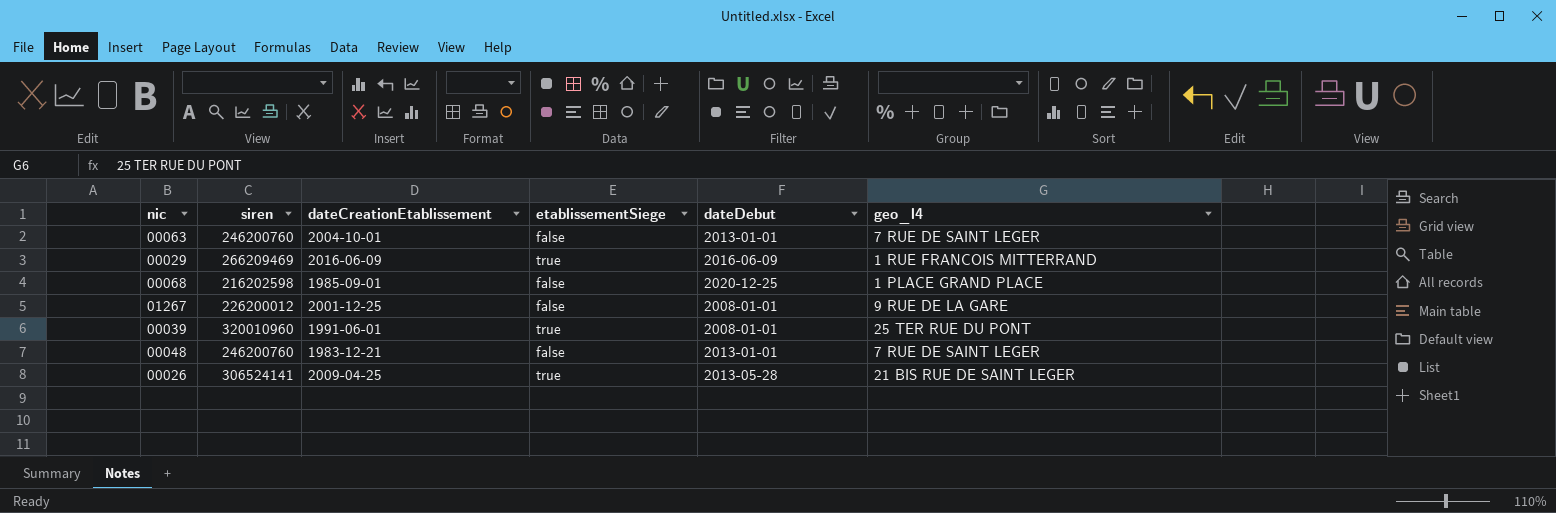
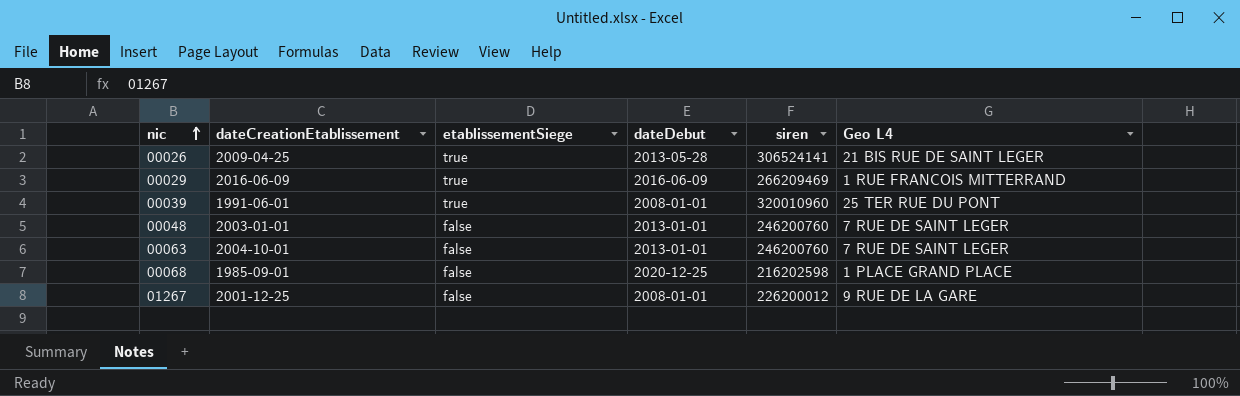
row order: none -> nic ascending
column siren | position: 2 -> 5
column name: geo_l4 -> Geo L4
00048 | dateCreationEtablissement: 1983-12-21 -> 2003-01-01

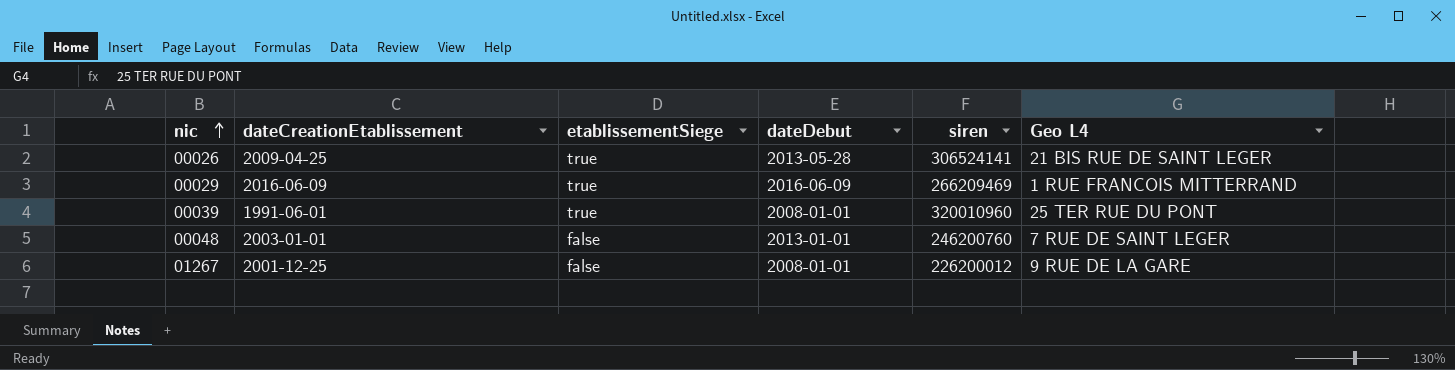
row 00063: 2004-10-01 | false | 2013-01-01 | 246200760 | 7 RUE DE SAINT LEGER -> none
row 00068: 1985-09-01 | false | 2020-12-25 | 216202598 | 1 PLACE GRAND PLACE -> none

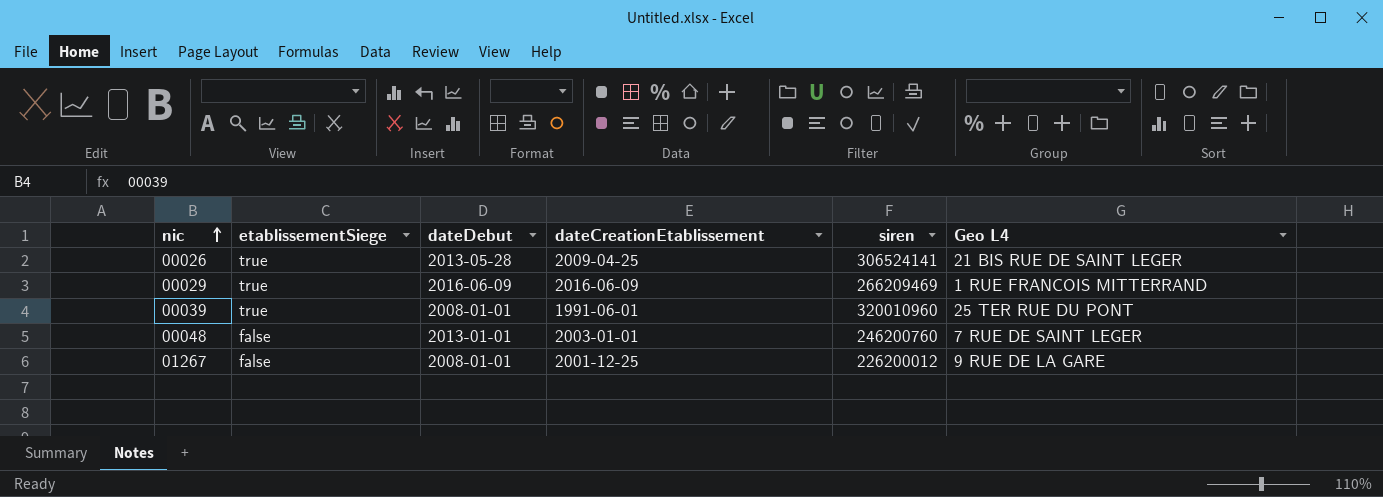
column dateCreationEtablissement | position: 2 -> 4

